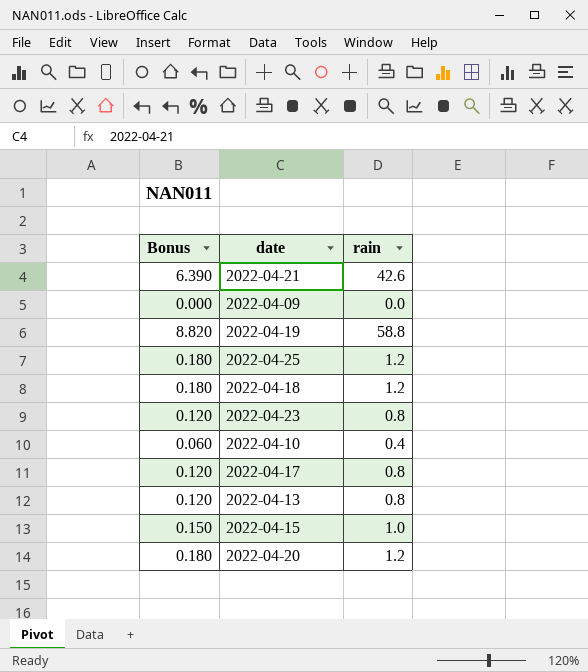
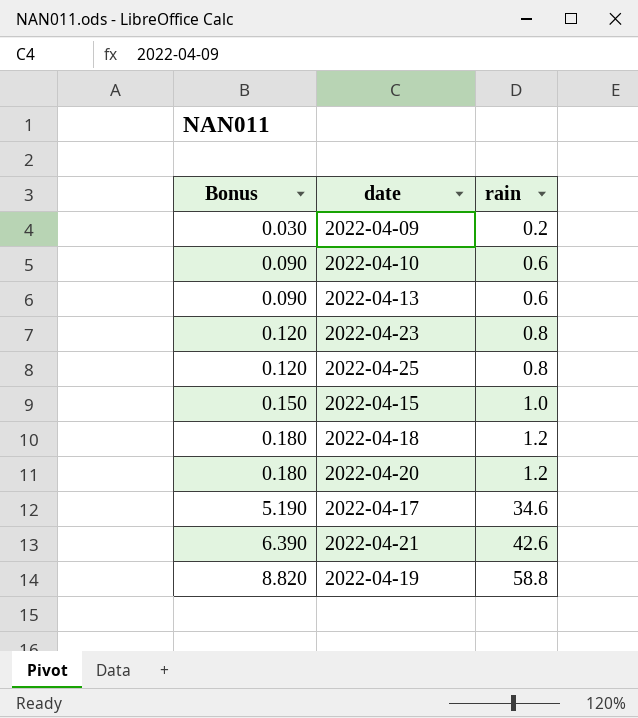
row order: none -> Bonus ascending
2022-04-09 | Bonus: 0.000 -> 0.030
2022-04-09 | rain: 0.0 -> 0.2
2022-04-10 | Bonus: 0.060 -> 0.090
2022-04-10 | rain: 0.4 -> 0.6
2022-04-13 | Bonus: 0.120 -> 0.090
2022-04-13 | rain: 0.8 -> 0.6
2022-04-25 | Bonus: 0.180 -> 0.120
2022-04-25 | rain: 1.2 -> 0.8
2022-04-17 | Bonus: 0.120 -> 5.190
2022-04-17 | rain: 0.8 -> 34.6

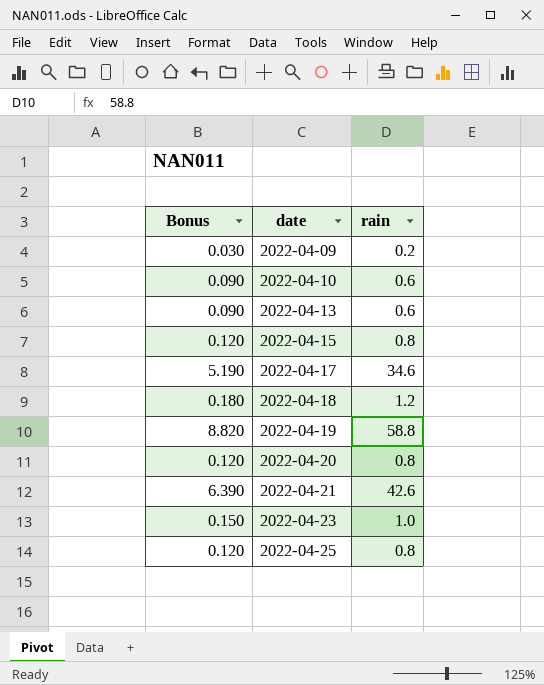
row order: Bonus ascending -> date ascending
2022-04-15 | Bonus: 0.150 -> 0.120
2022-04-15 | rain: 1.0 -> 0.8
2022-04-20 | Bonus: 0.180 -> 0.120
2022-04-20 | rain: 1.2 -> 0.8
2022-04-23 | Bonus: 0.120 -> 0.150
2022-04-23 | rain: 0.8 -> 1.0

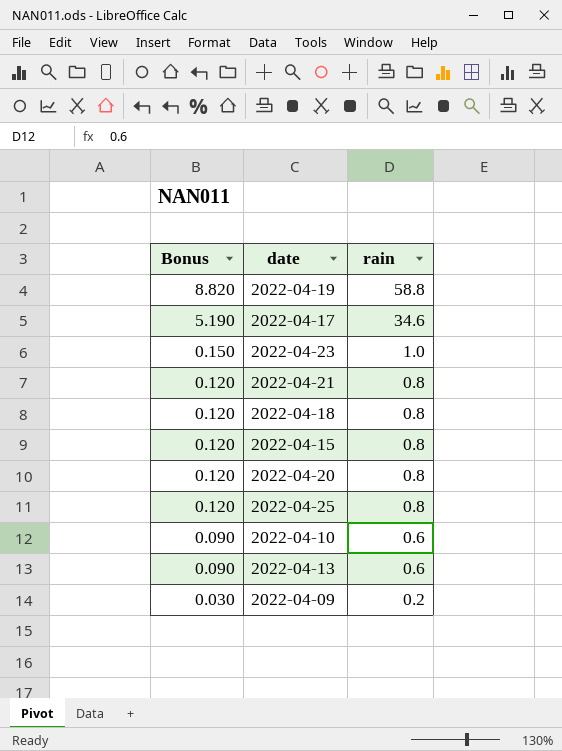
row order: date ascending -> Bonus descending
2022-04-21 | Bonus: 6.390 -> 0.120
2022-04-21 | rain: 42.6 -> 0.8
2022-04-18 | Bonus: 0.180 -> 0.120
2022-04-18 | rain: 1.2 -> 0.8

